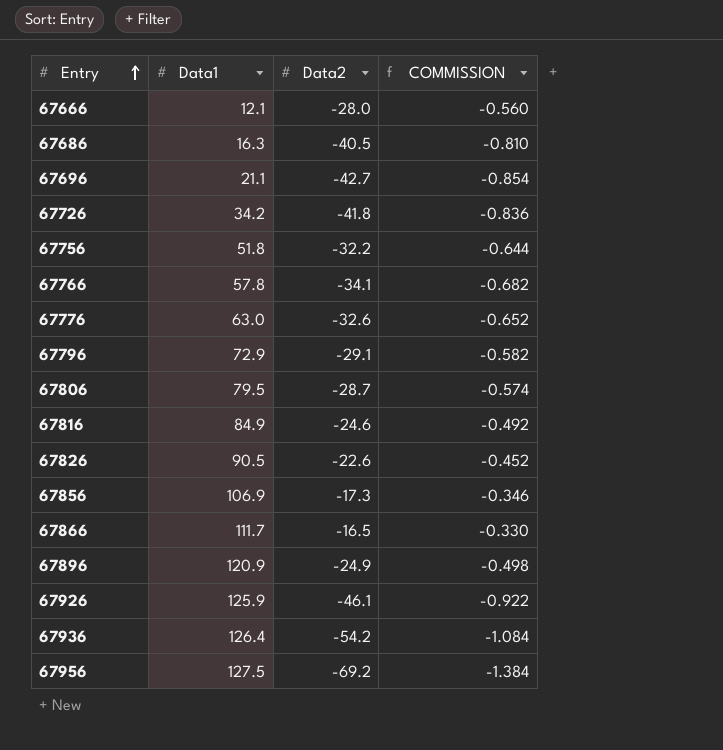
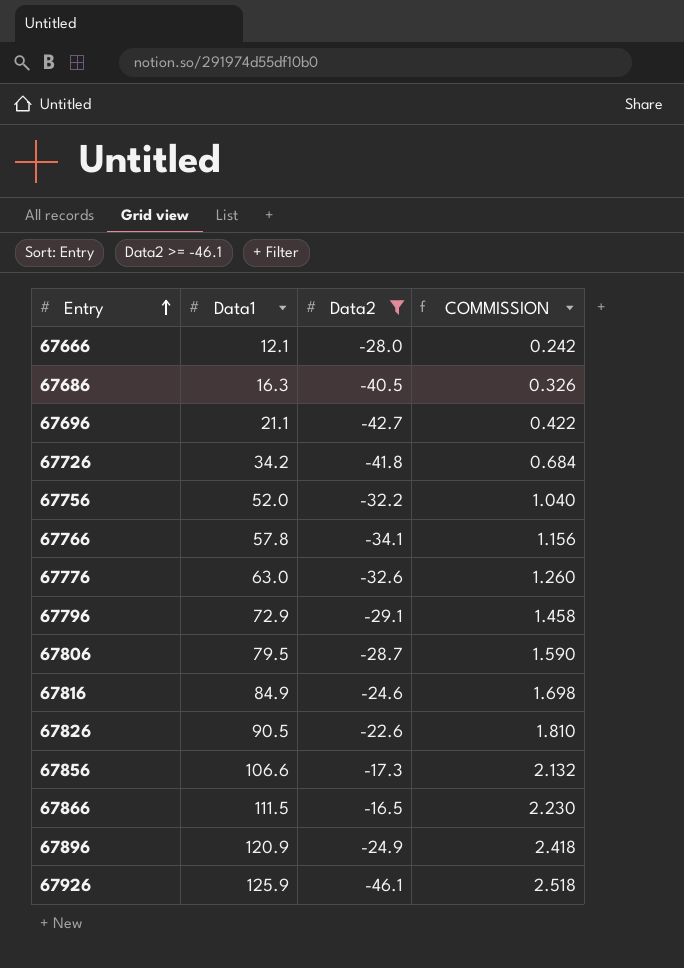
filter: none -> Data2 >= -46.1
column COMMISSION | formula: [Data2] * 0.02 -> [Data1] * 0.02
67756 | Data1: 51.8 -> 52.0
67856 | Data1: 106.9 -> 106.6
67866 | Data1: 111.7 -> 111.5

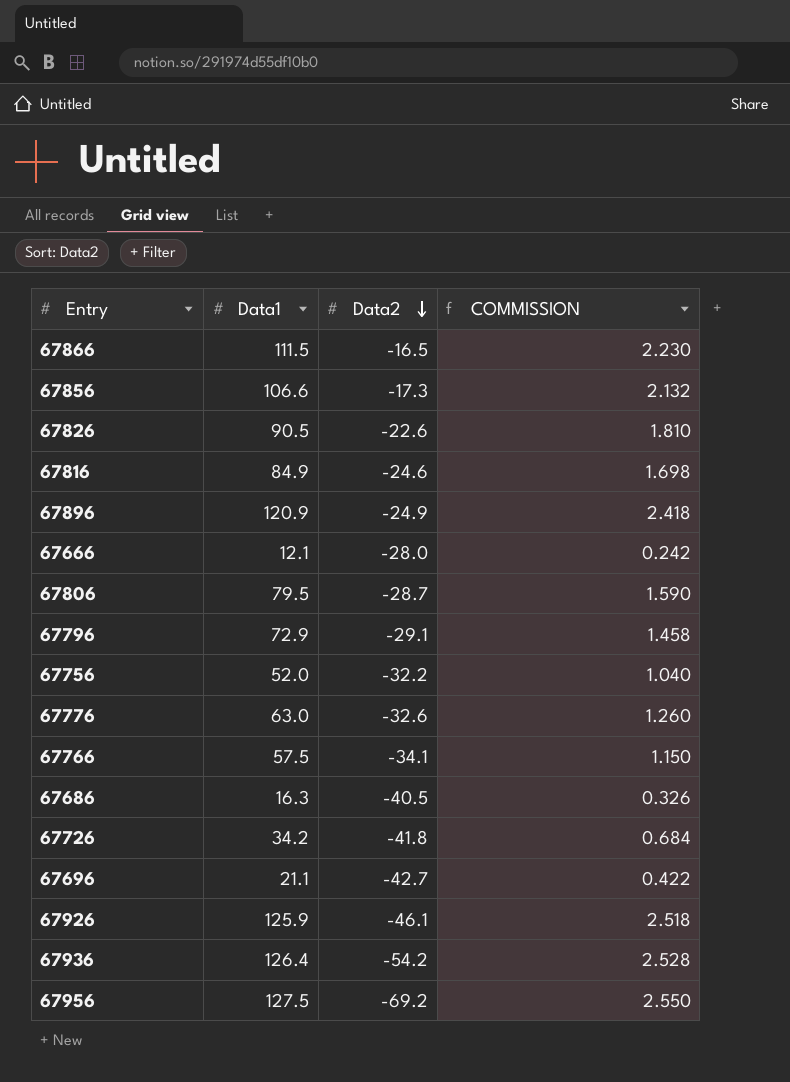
filter: Data2 >= -46.1 -> none
row order: Entry ascending -> Data2 descending
67766 | Data1: 57.8 -> 57.5
67766 | COMMISSION: 1.156 -> 1.150

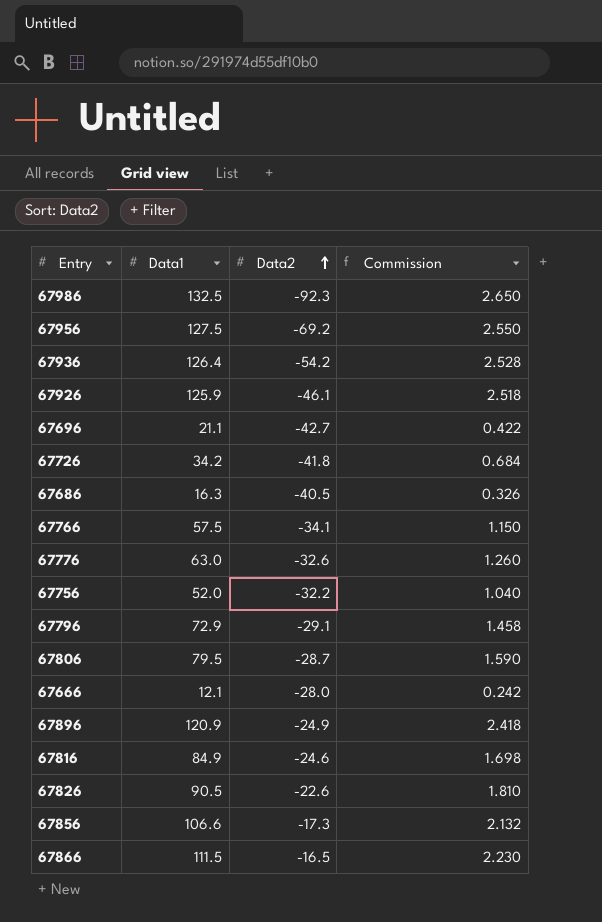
row order: Data2 descending -> Data2 ascending
column name: COMMISSION -> Commission
row 67986: none -> 132.5 | -92.3 | 2.650

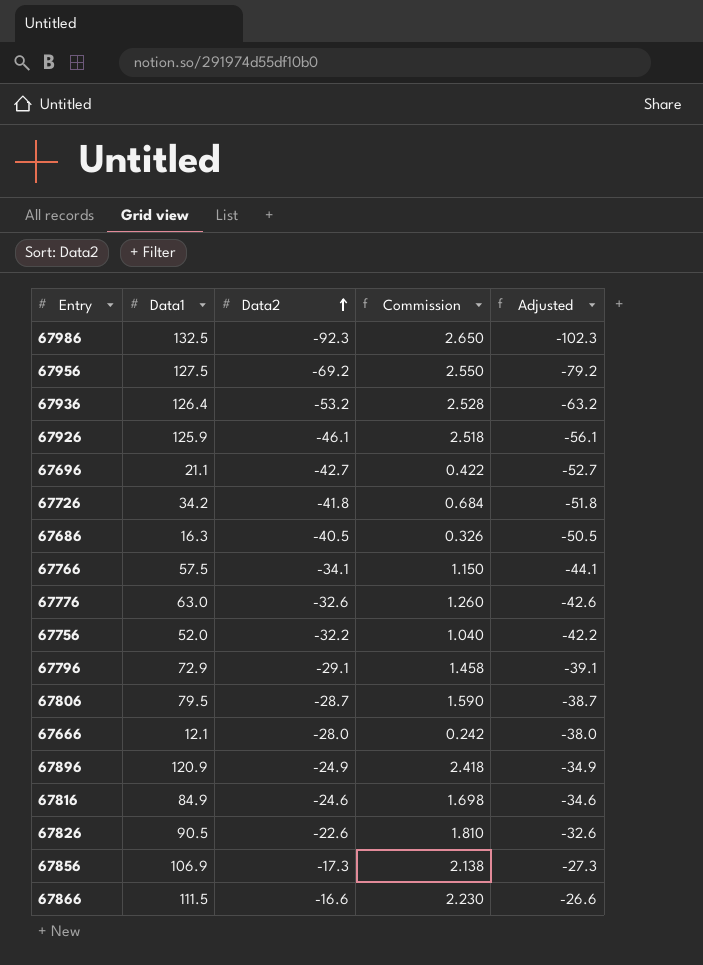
column Adjusted | formula: none -> [Data2] - 10
67936 | Data2: -54.2 -> -53.2
67856 | Data1: 106.6 -> 106.9
67856 | Commission: 2.132 -> 2.138
67866 | Data2: -16.5 -> -16.6

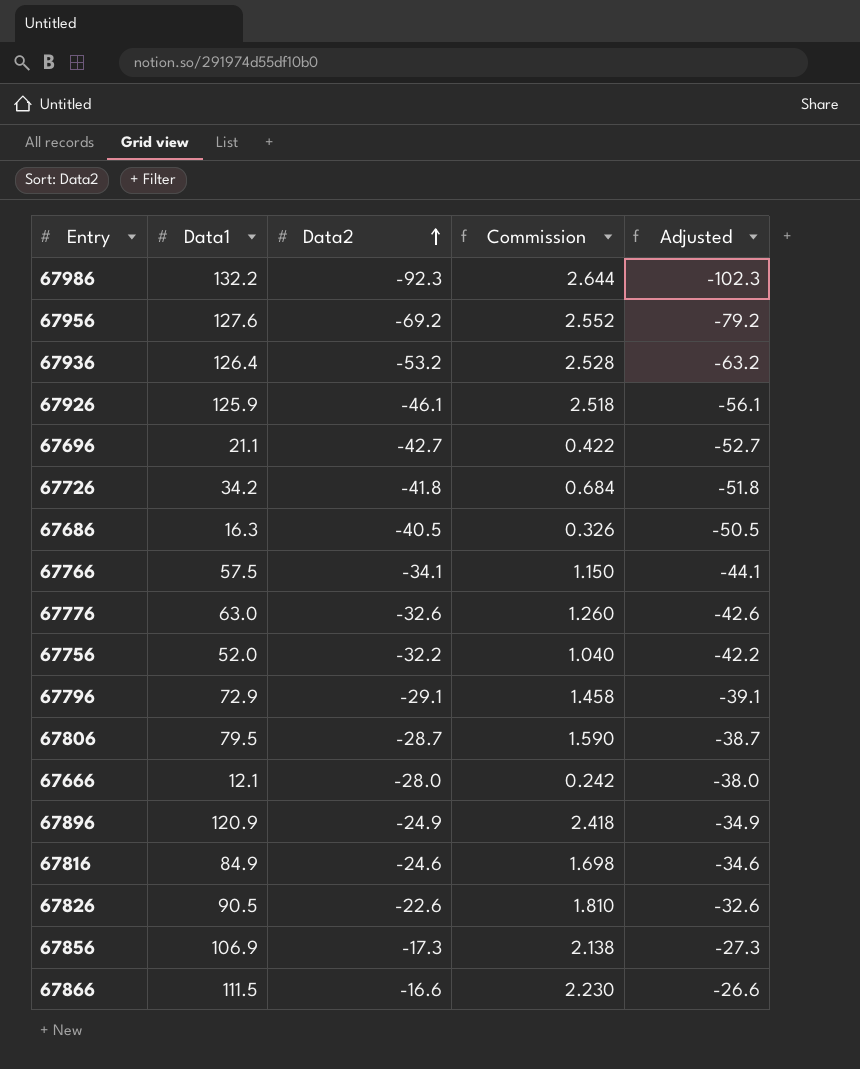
67986 | Data1: 132.5 -> 132.2
67986 | Commission: 2.650 -> 2.644
67956 | Data1: 127.5 -> 127.6
67956 | Commission: 2.550 -> 2.552

